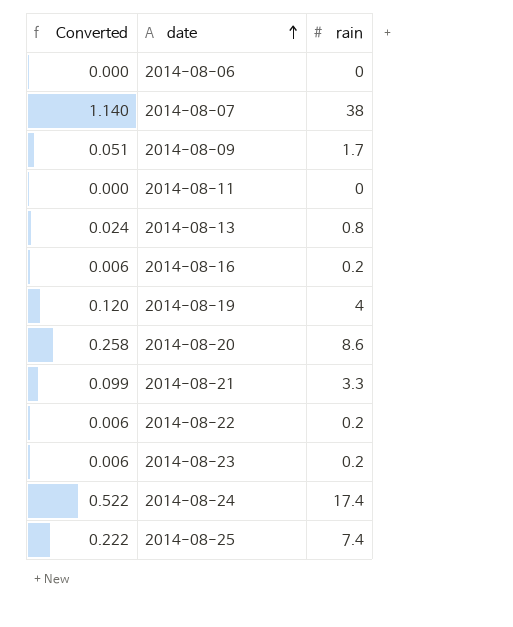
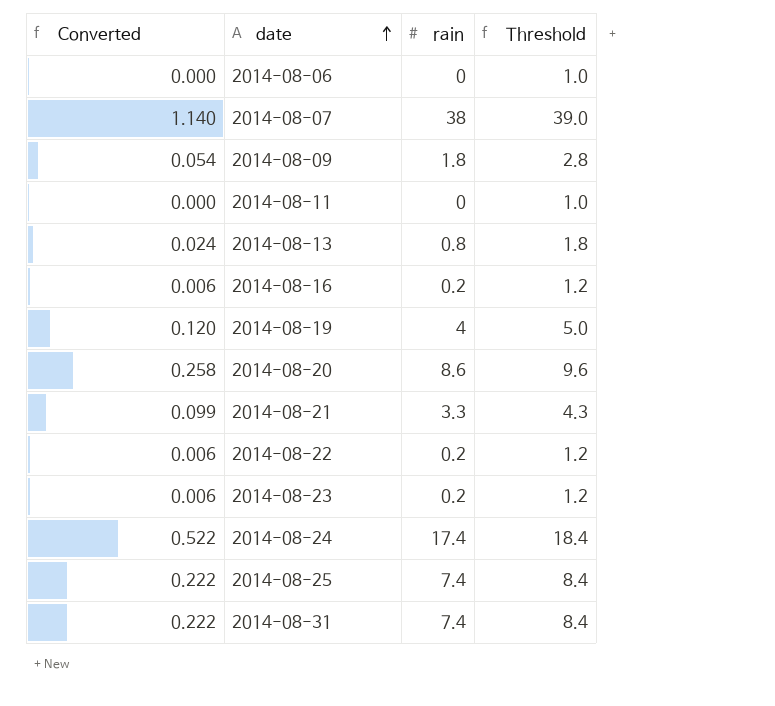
column Threshold | formula: none -> [rain] + 1
2014-08-09 | Converted: 0.051 -> 0.054
2014-08-09 | rain: 1.7 -> 1.8
row 2014-08-31: none -> 0.222 | 7.4 | 8.4

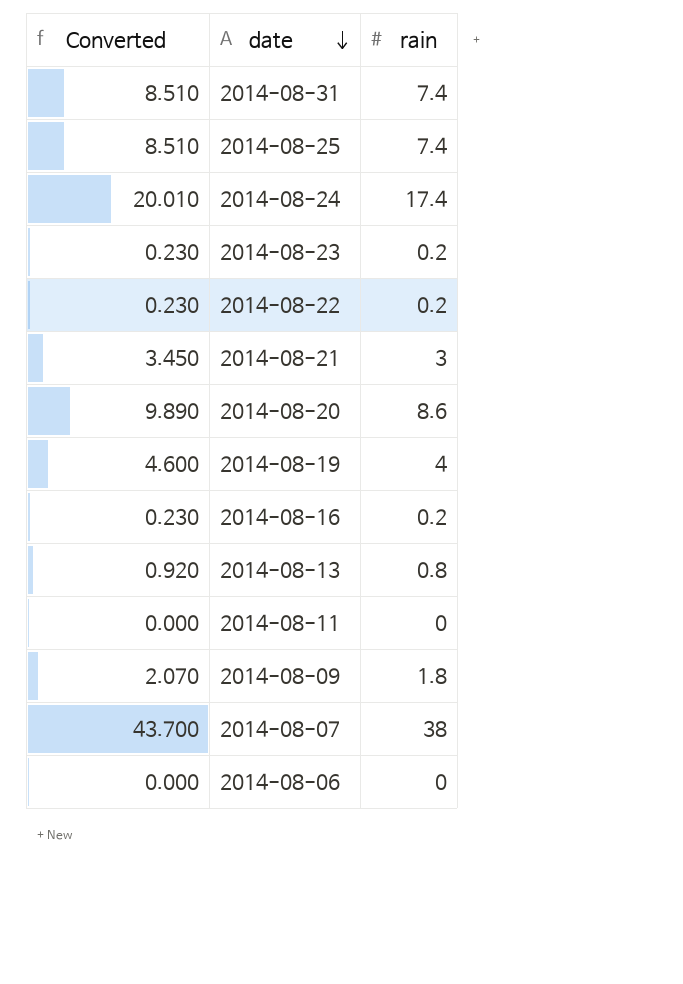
row order: date ascending -> date descending
column Threshold | formula: [rain] + 1 -> none
column Converted | formula: [rain] * 0.03 -> [rain] * 1.15
2014-08-21 | rain: 3.3 -> 3

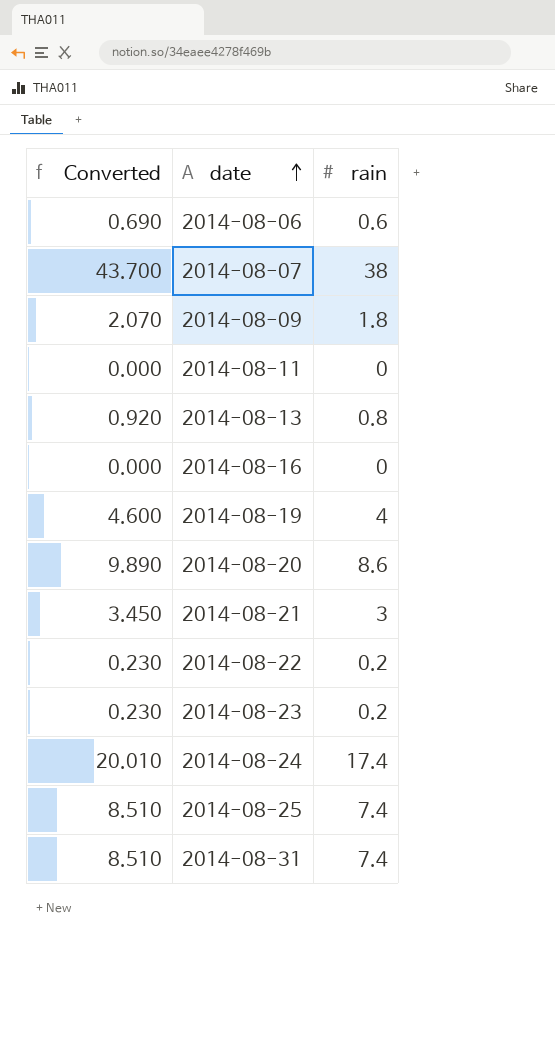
row order: date descending -> date ascending
2014-08-06 | Converted: 0.000 -> 0.690
2014-08-06 | rain: 0 -> 0.6
2014-08-16 | Converted: 0.230 -> 0.000
2014-08-16 | rain: 0.2 -> 0

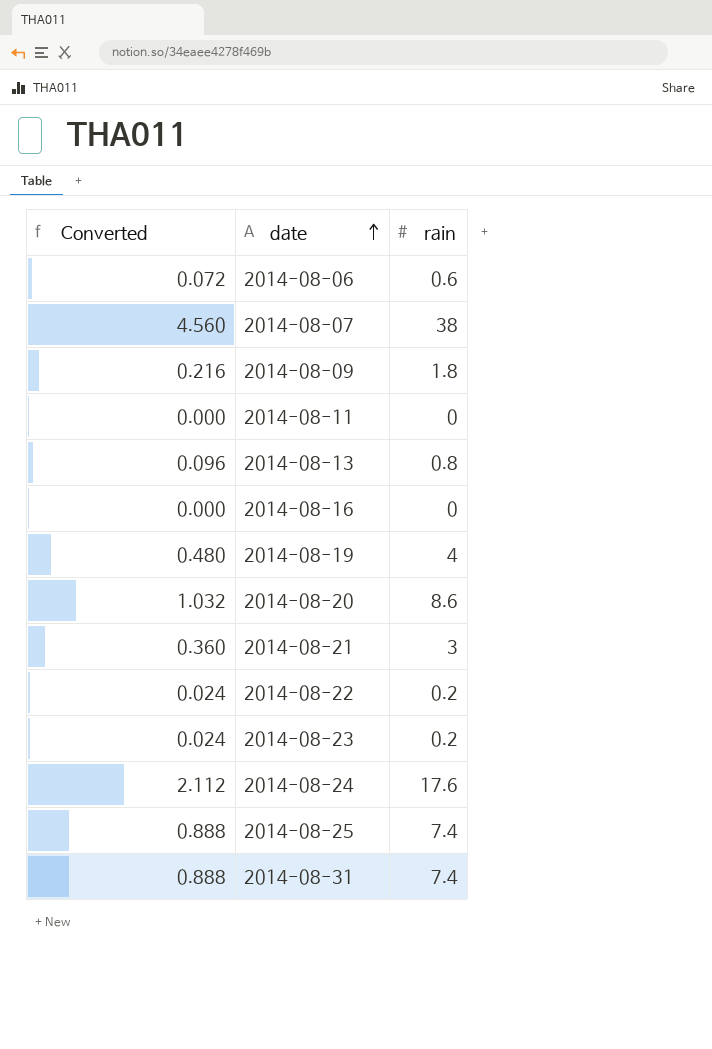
column Converted | formula: [rain] * 1.15 -> [rain] * 0.12
2014-08-24 | rain: 17.4 -> 17.6

